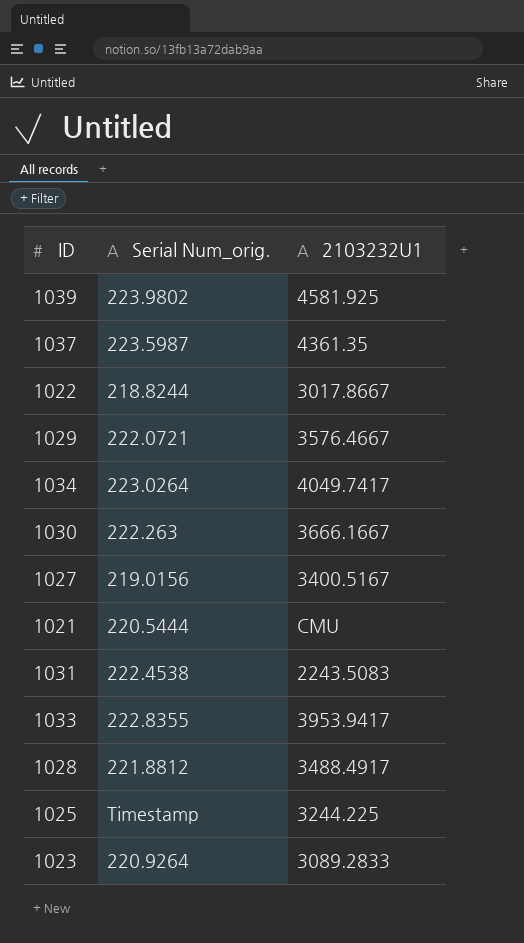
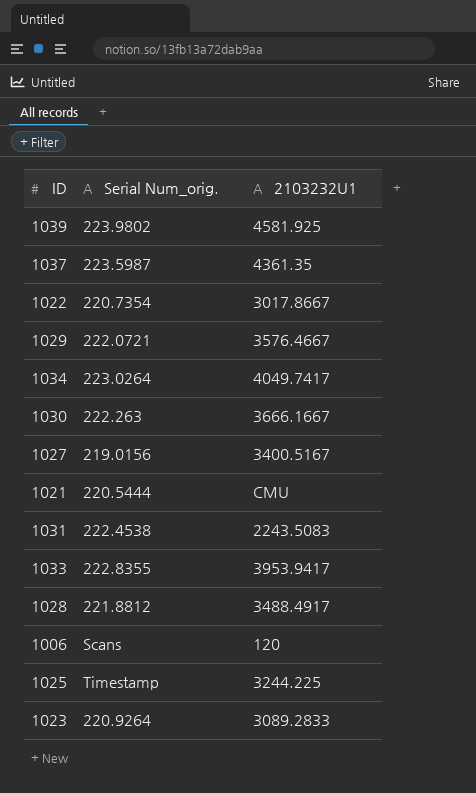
1022 | Serial Num_orig.: 218.8244 -> 220.7354
row 1006: none -> Scans | 120

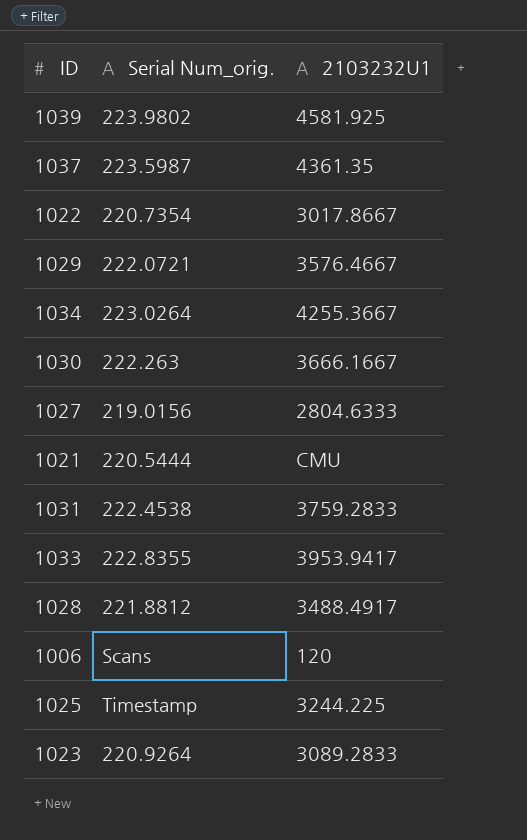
1034 | 2103232U1: 4049.7417 -> 4255.3667
1027 | 2103232U1: 3400.5167 -> 2804.6333
1031 | 2103232U1: 2243.5083 -> 3759.2833

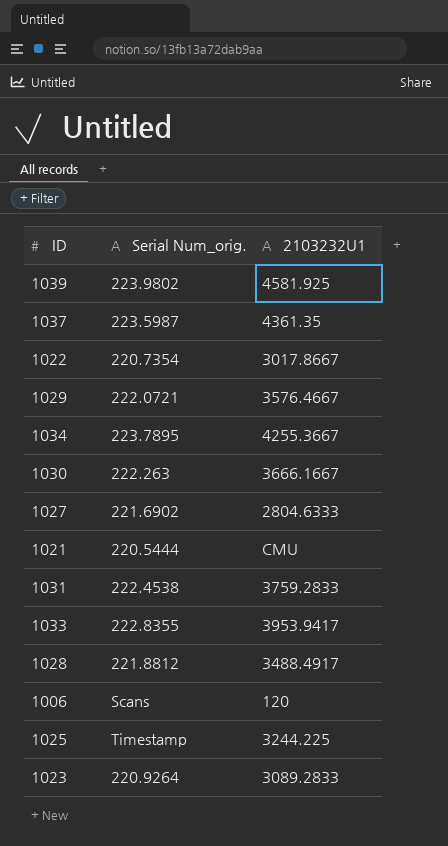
1034 | Serial Num_orig.: 223.0264 -> 223.7895
1027 | Serial Num_orig.: 219.0156 -> 221.6902

